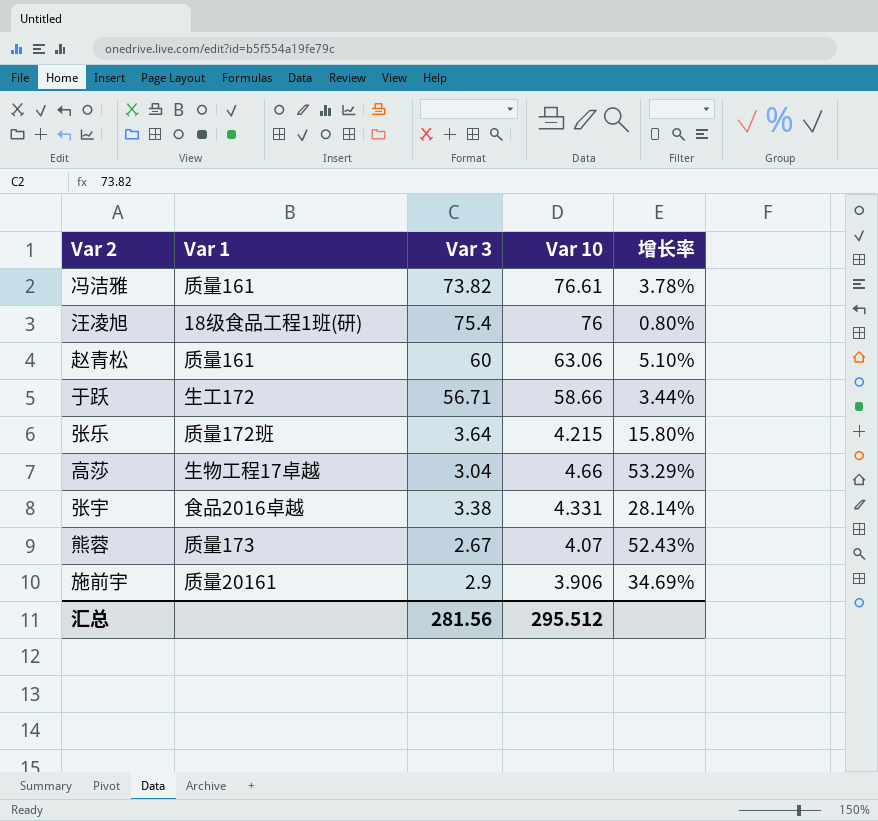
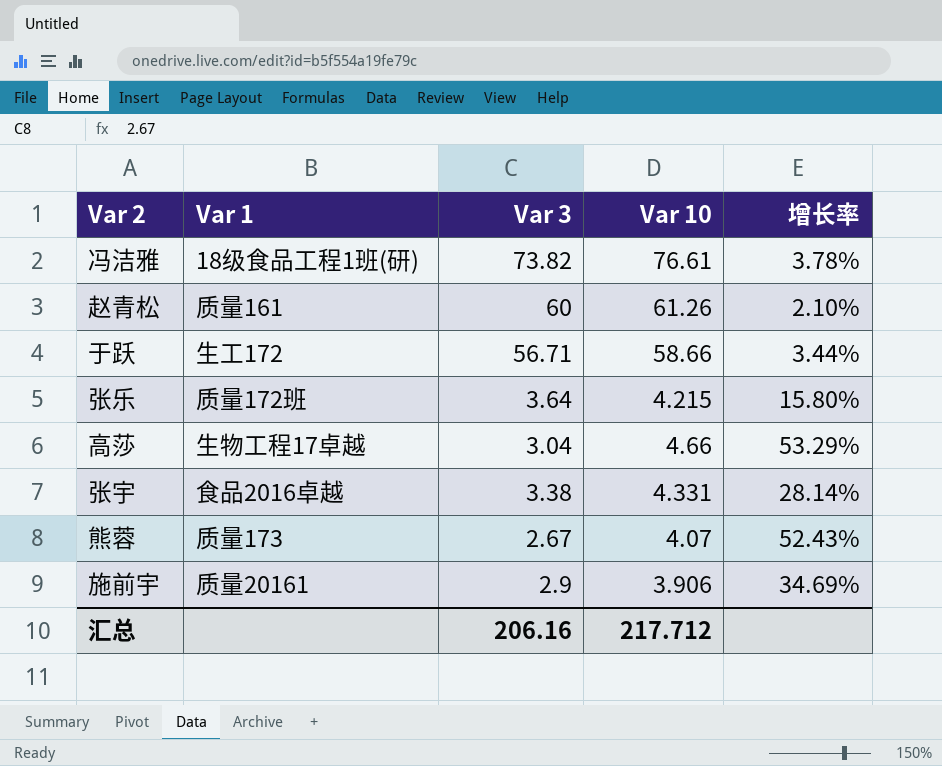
row 汪凌旭: 18级食品工程1班(研) | 75.4 | 76 | 0.80% -> none
冯洁雅 | Var 1: 质量161 -> 18级食品工程1班(研)
赵青松 | Var 10: 63.06 -> 61.26
赵青松 | 增长率: 5.10% -> 2.10%
汇总 | Var 3: 281.56 -> 206.16
汇总 | Var 10: 295.512 -> 217.712

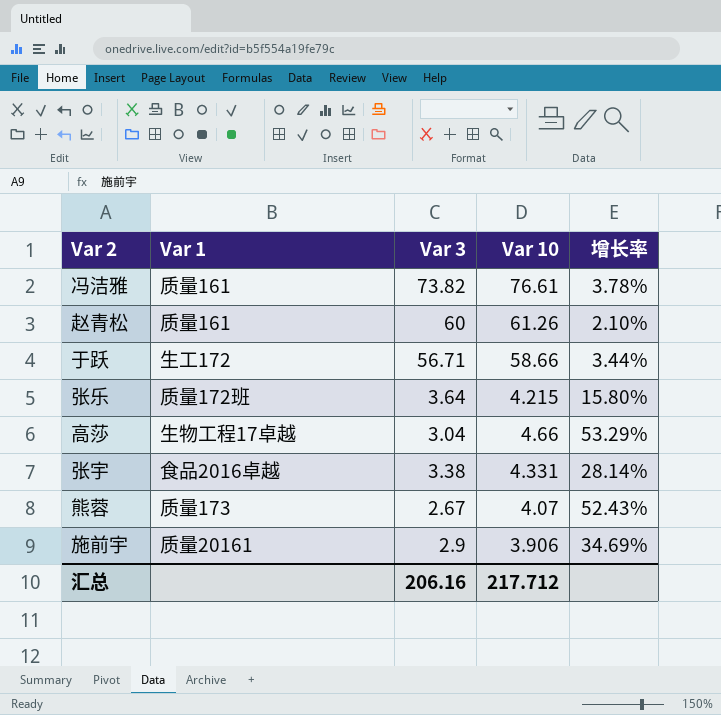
冯洁雅 | Var 1: 18级食品工程1班(研) -> 质量161

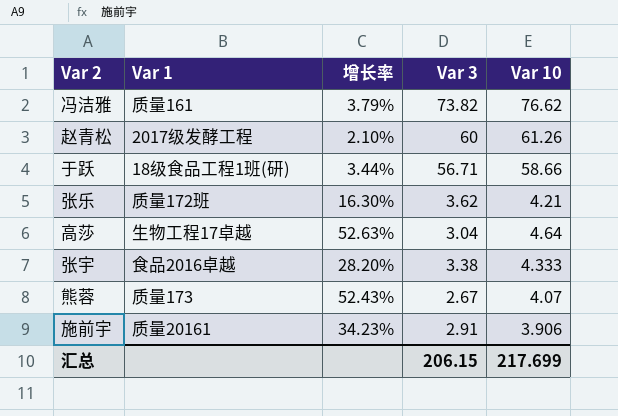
column 增长率 | position: 5 -> 3
冯洁雅 | 增长率: 3.78% -> 3.79%
冯洁雅 | Var 10: 76.61 -> 76.62
赵青松 | Var 1: 质量161 -> 2017级发酵工程
于跃 | Var 1: 生工172 -> 18级食品工程1班(研)
张乐 | 增长率: 15.80% -> 16.30%
张乐 | Var 3: 3.64 -> 3.62
张乐 | Var 10: 4.215 -> 4.21
高莎 | 增长率: 53.29% -> 52.63%
高莎 | Var 10: 4.66 -> 4.64
张宇 | 增长率: 28.14% -> 28.20%
张宇 | Var 10: 4.331 -> 4.333
施前宇 | 增长率: 34.69% -> 34.23%
施前宇 | Var 3: 2.9 -> 2.91
汇总 | Var 3: 206.16 -> 206.15
汇总 | Var 10: 217.712 -> 217.699

